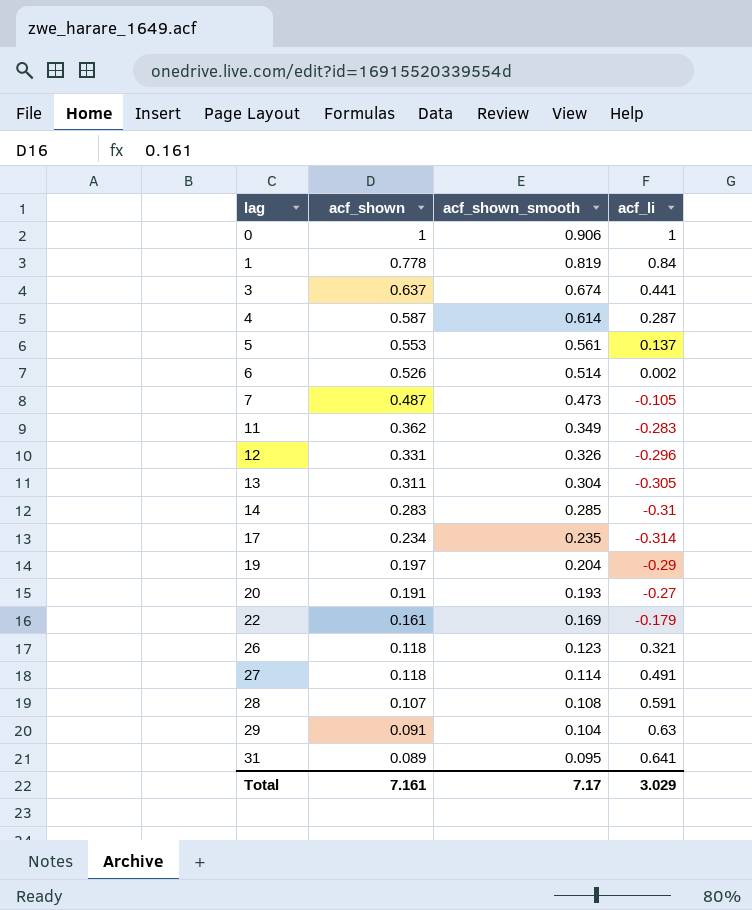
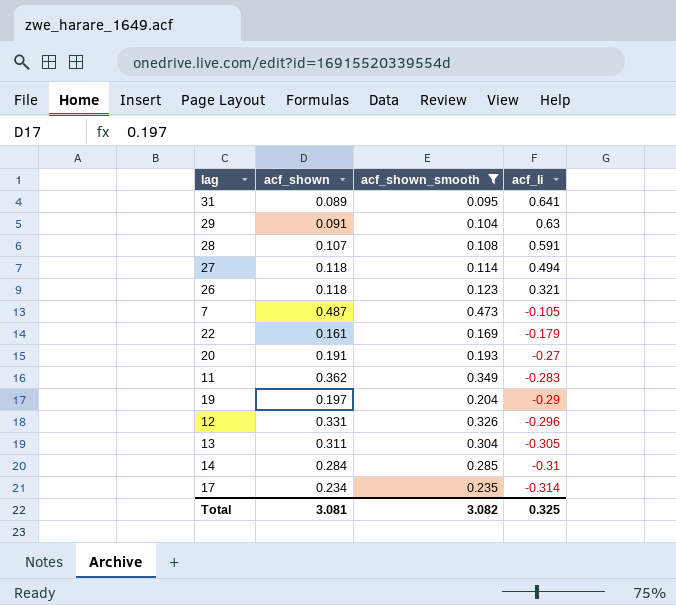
filter: none -> acf_shown_smooth <= 0.473
row order: lag ascending -> acf_li descending
27 | acf_li: 0.491 -> 0.494
14 | acf_shown: 0.283 -> 0.284
Total | acf_shown: 7.161 -> 3.081
Total | acf_shown_smooth: 7.17 -> 3.082
Total | acf_li: 3.029 -> 0.325

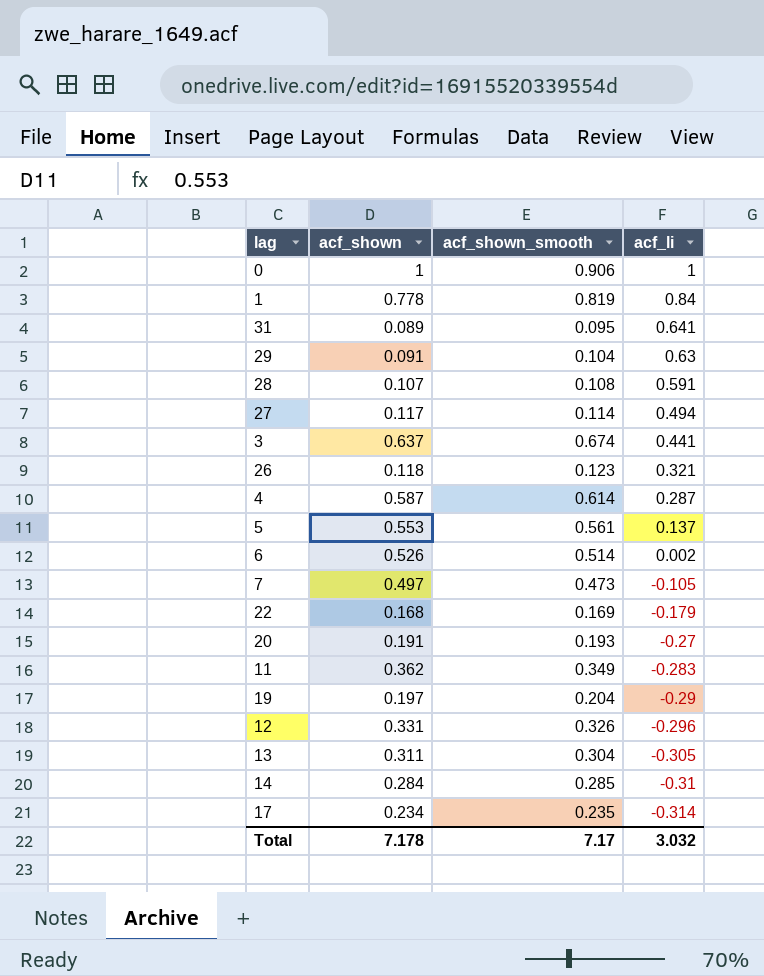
filter: acf_shown_smooth <= 0.473 -> none
27 | acf_shown: 0.118 -> 0.117
7 | acf_shown: 0.487 -> 0.497
22 | acf_shown: 0.161 -> 0.168
Total | acf_shown: 3.081 -> 7.178
Total | acf_shown_smooth: 3.082 -> 7.17
Total | acf_li: 0.325 -> 3.032

